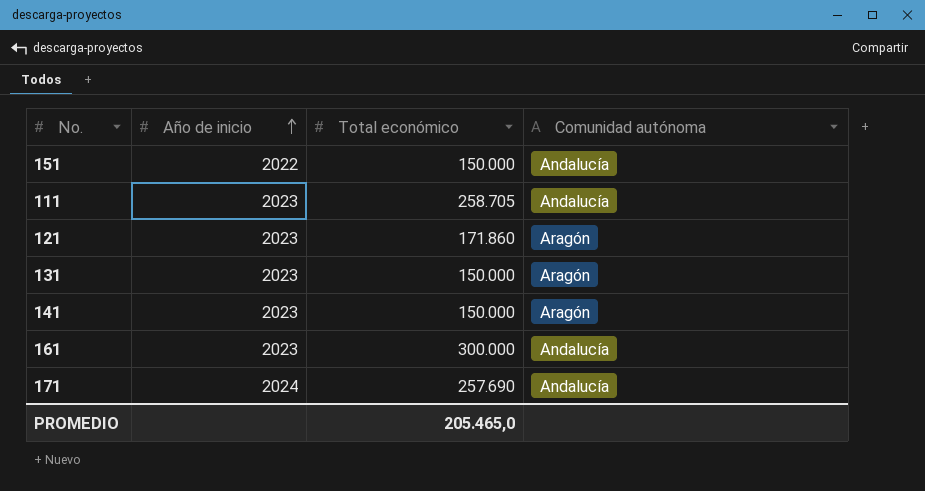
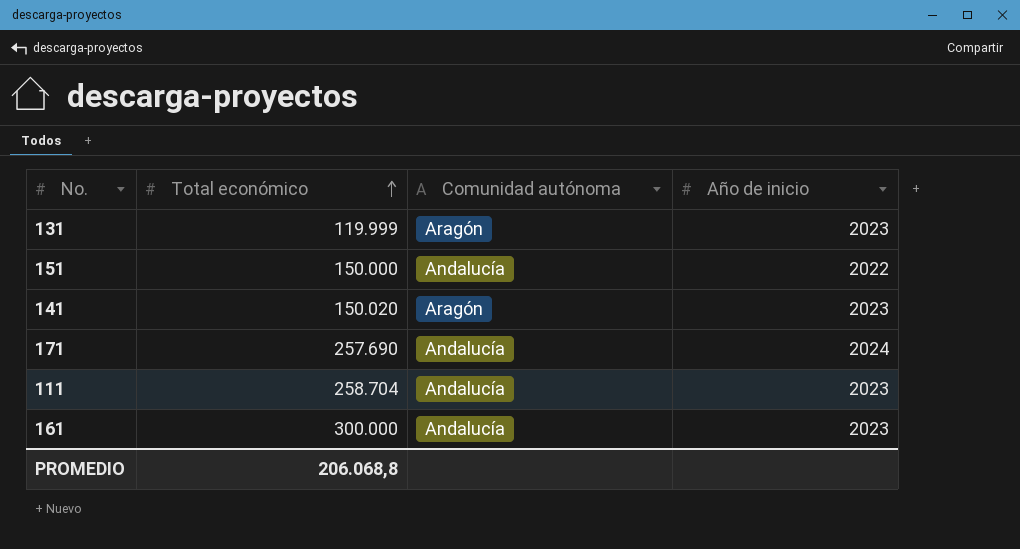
row order: Año de inicio ascending -> Total económico ascending
column Año de inicio | position: 2 -> 4
row 121: 2023 | 171.860 | Aragón -> none
131 | Total económico: 150.000 -> 119.999
141 | Total económico: 150.000 -> 150.020
111 | Total económico: 258.705 -> 258.704
PROMEDIO | Total económico: 205.465,0 -> 206.068,8

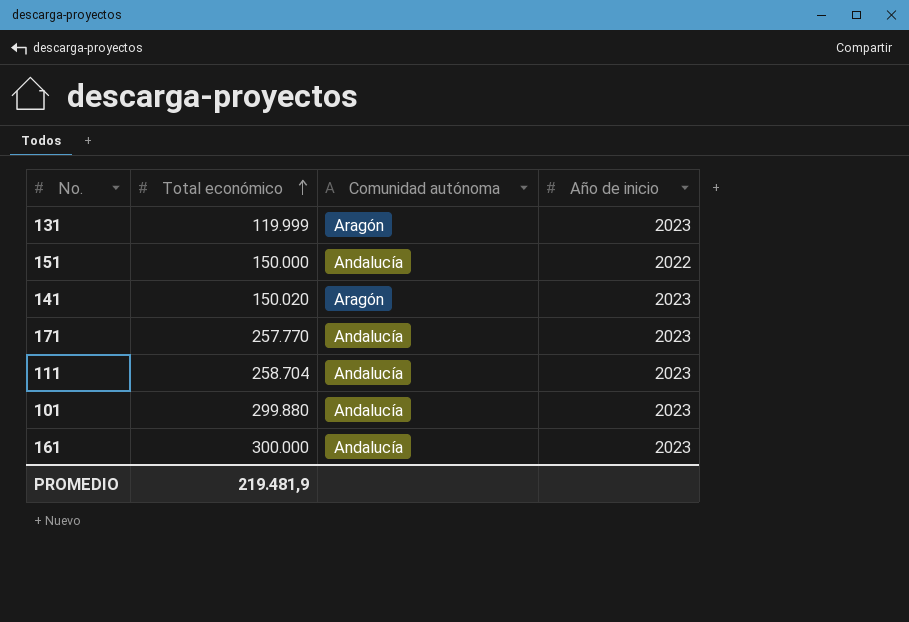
171 | Total económico: 257.690 -> 257.770
171 | Año de inicio: 2024 -> 2023
row 101: none -> 299.880 | Andalucía | 2023
PROMEDIO | Total económico: 206.068,8 -> 219.481,9

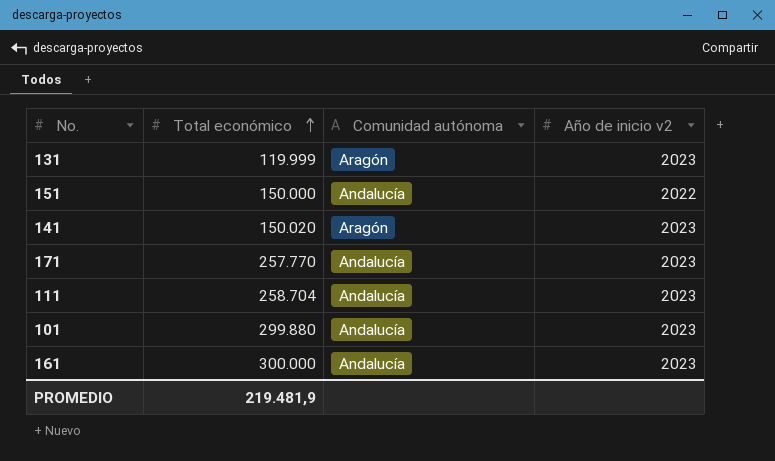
column name: Año de inicio -> Año de inicio v2

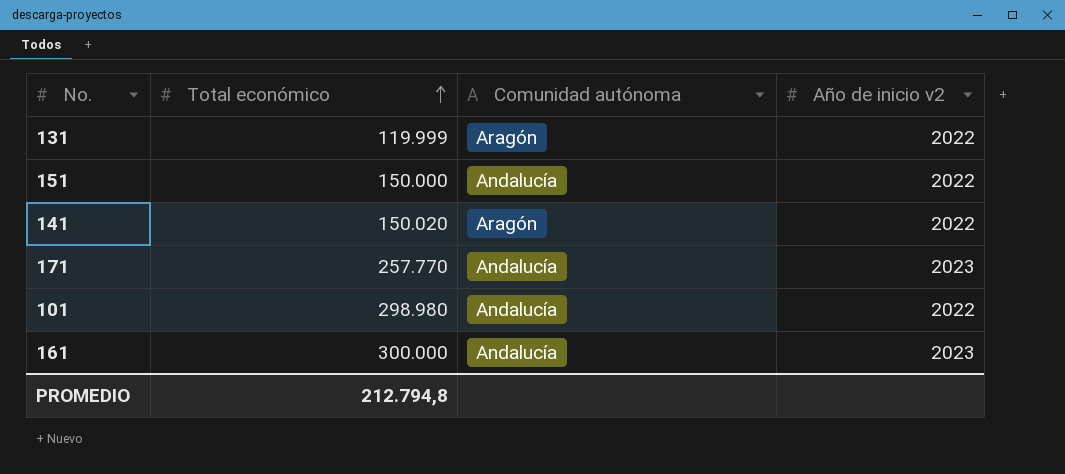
row 111: 258.704 | Andalucía | 2023 -> none
131 | Año de inicio v2: 2023 -> 2022
141 | Año de inicio v2: 2023 -> 2022
101 | Total económico: 299.880 -> 298.980
101 | Año de inicio v2: 2023 -> 2022
PROMEDIO | Total económico: 219.481,9 -> 212.794,8

